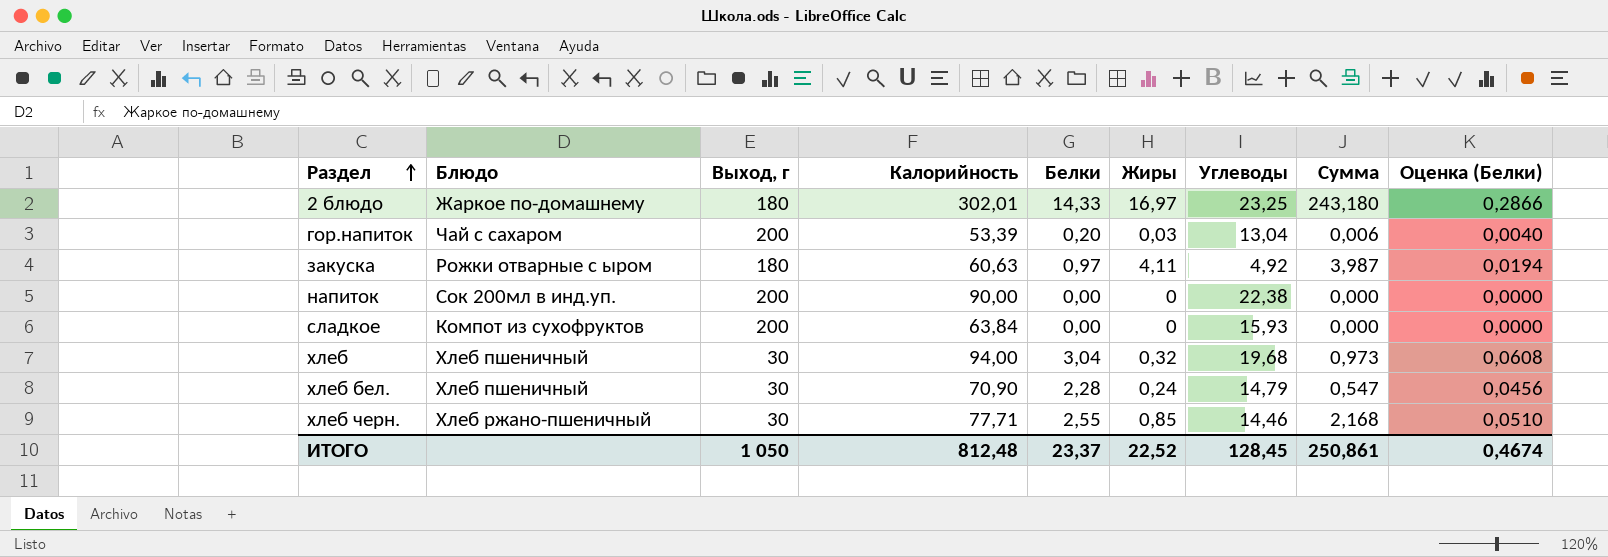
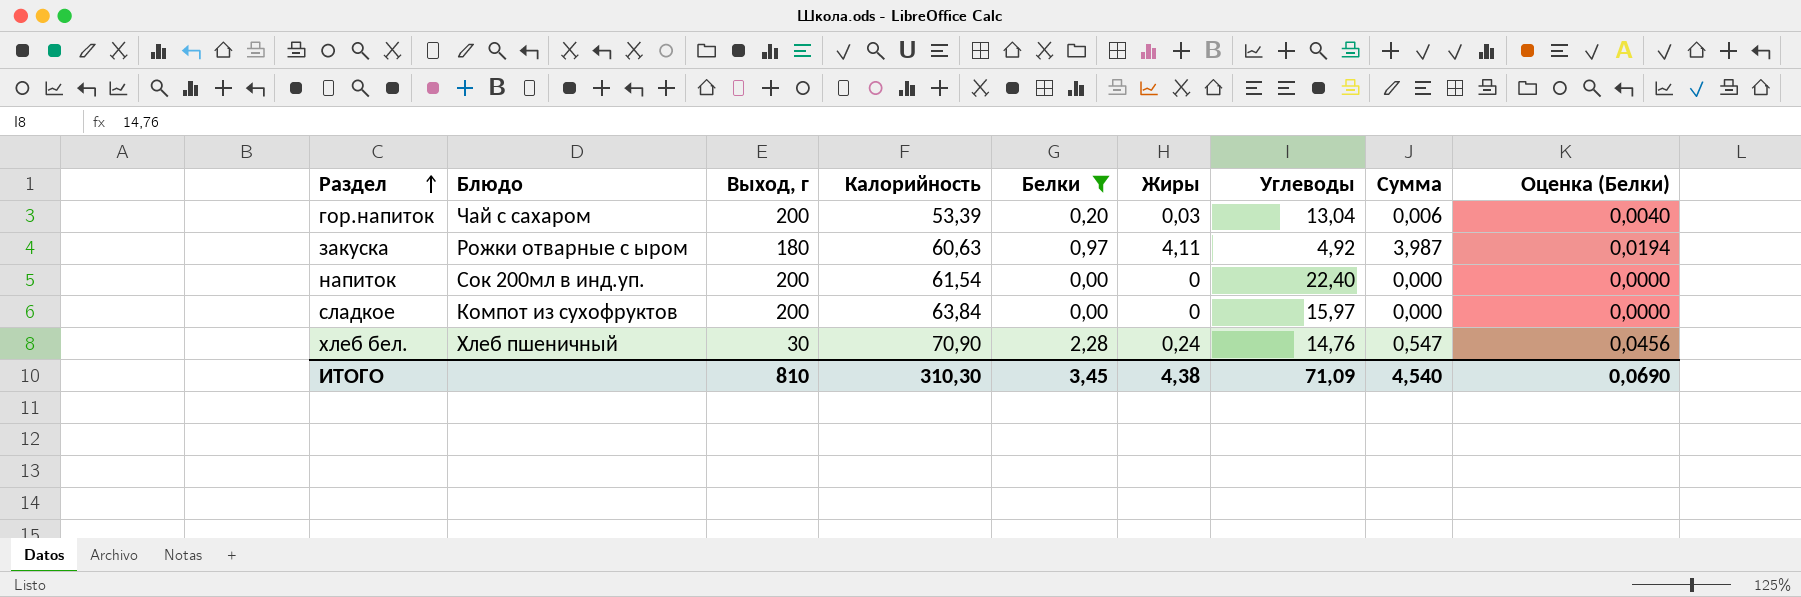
filter: none -> Белки <= 2,28
напиток | Калорийность: 90,00 -> 61,54
напиток | Углеводы: 22,38 -> 22,40
сладкое | Углеводы: 15,93 -> 15,97
хлеб бел. | Углеводы: 14,79 -> 14,76
ИТОГО | Выход, г: 1 050 -> 810
ИТОГО | Калорийность: 812,48 -> 310,30
ИТОГО | Белки: 23,37 -> 3,45
ИТОГО | Жиры: 22,52 -> 4,38
ИТОГО | Углеводы: 128,45 -> 71,09
ИТОГО | Сумма: 250,861 -> 4,540
ИТОГО | Оценка (Белки): 0,4674 -> 0,0690

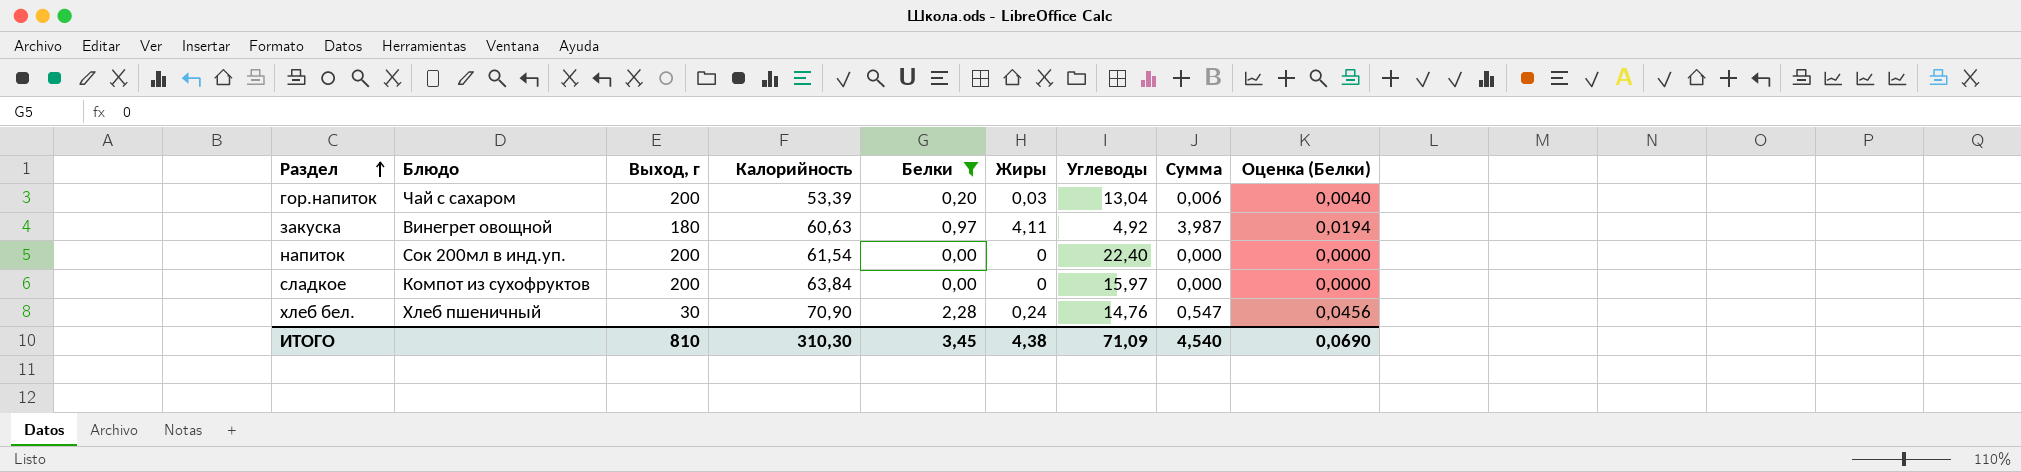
закуска | Блюдо: Рожки отварные с ыром -> Винегрет овощной

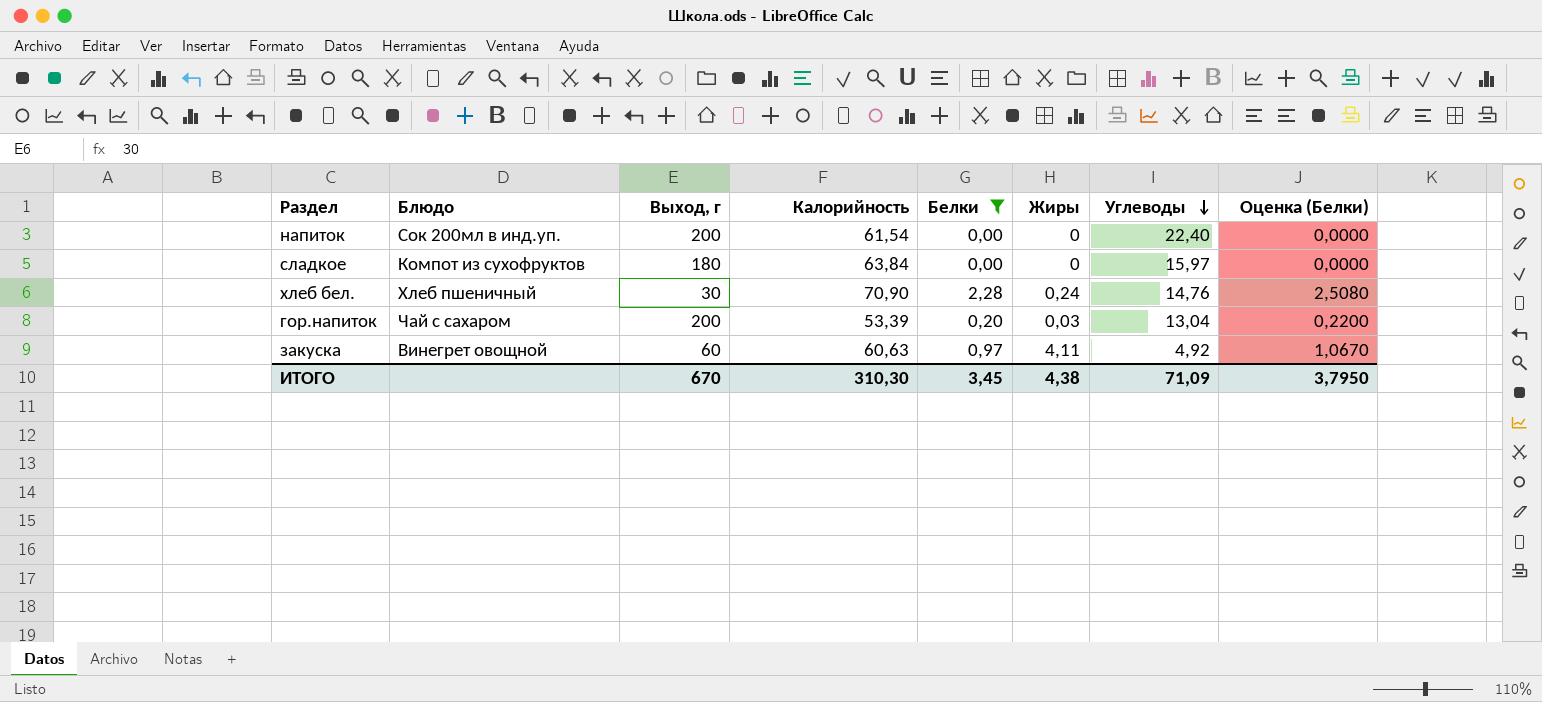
row order: Раздел ascending -> Углеводы descending
column Сумма | formula: [Белки] * [Жиры] -> none
column Оценка (Белки) | formula: [Белки] * 0,02 -> [Белки] * 1,1
сладкое | Выход, г: 200 -> 180
закуска | Выход, г: 180 -> 60
ИТОГО | Выход, г: 810 -> 670
ИТОГО | Оценка (Белки): 0,0690 -> 3,7950

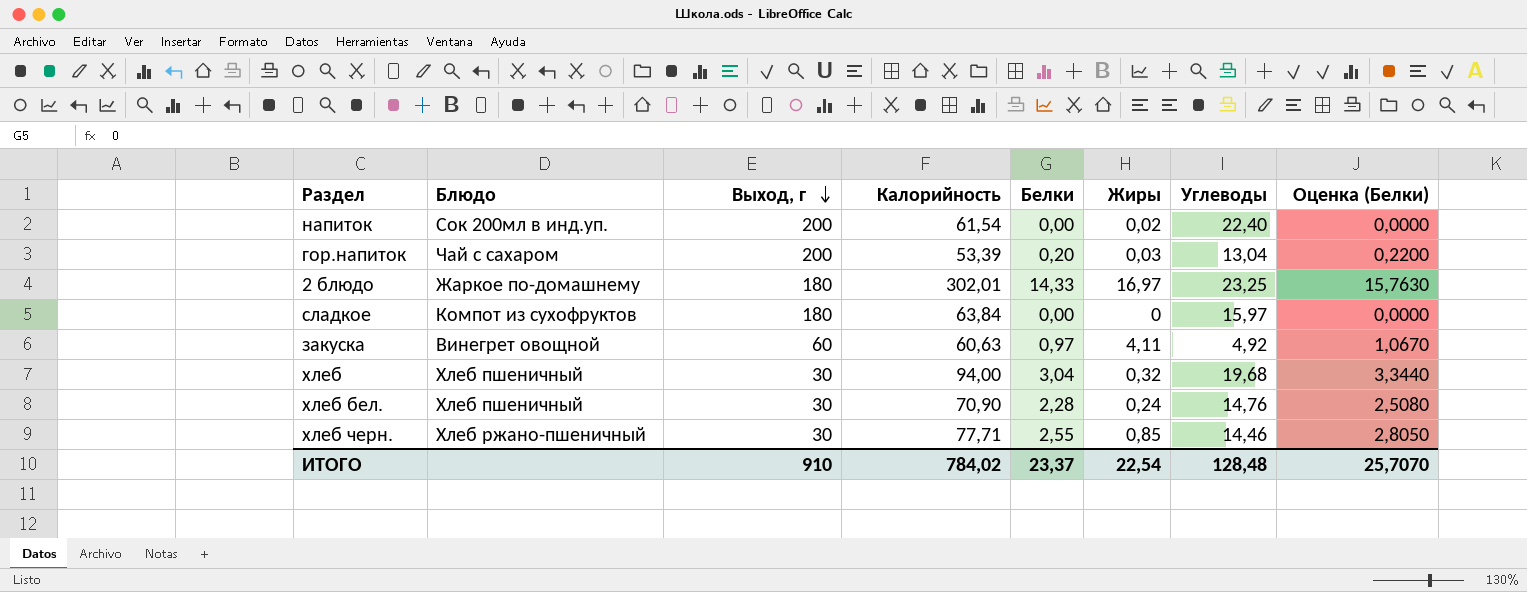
filter: Белки <= 2,28 -> none
row order: Углеводы descending -> Выход, г descending
напиток | Жиры: 0 -> 0,02
ИТОГО | Выход, г: 670 -> 910
ИТОГО | Калорийность: 310,30 -> 784,02
ИТОГО | Белки: 3,45 -> 23,37
ИТОГО | Жиры: 4,38 -> 22,54
ИТОГО | Углеводы: 71,09 -> 128,48
ИТОГО | Оценка (Белки): 3,7950 -> 25,7070

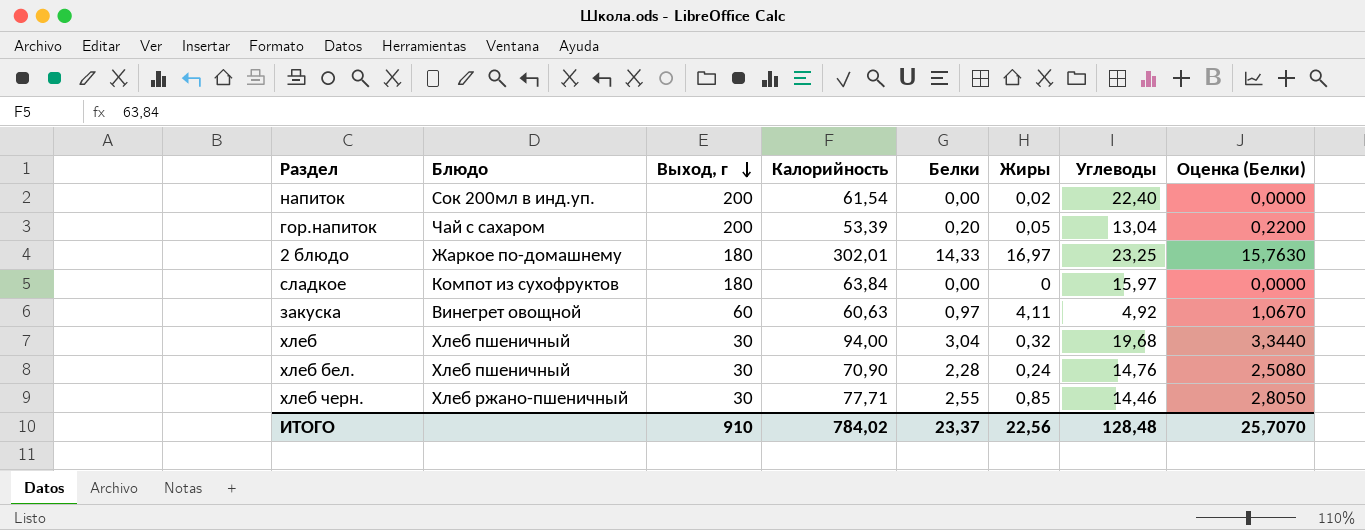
гор.напиток | Жиры: 0,03 -> 0,05
ИТОГО | Жиры: 22,54 -> 22,56

